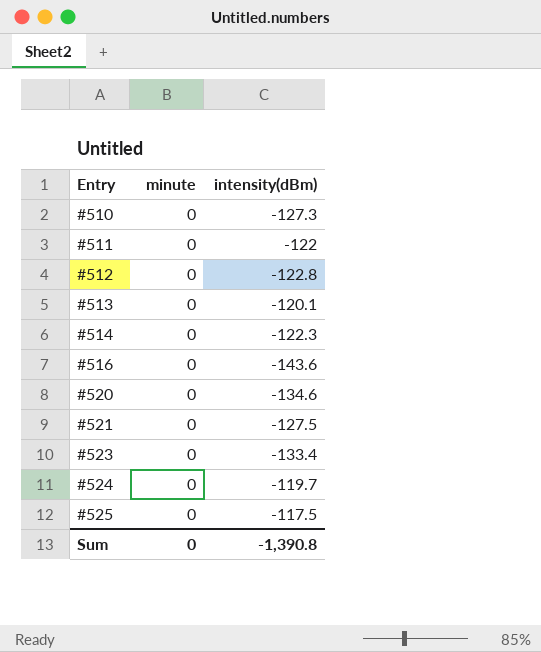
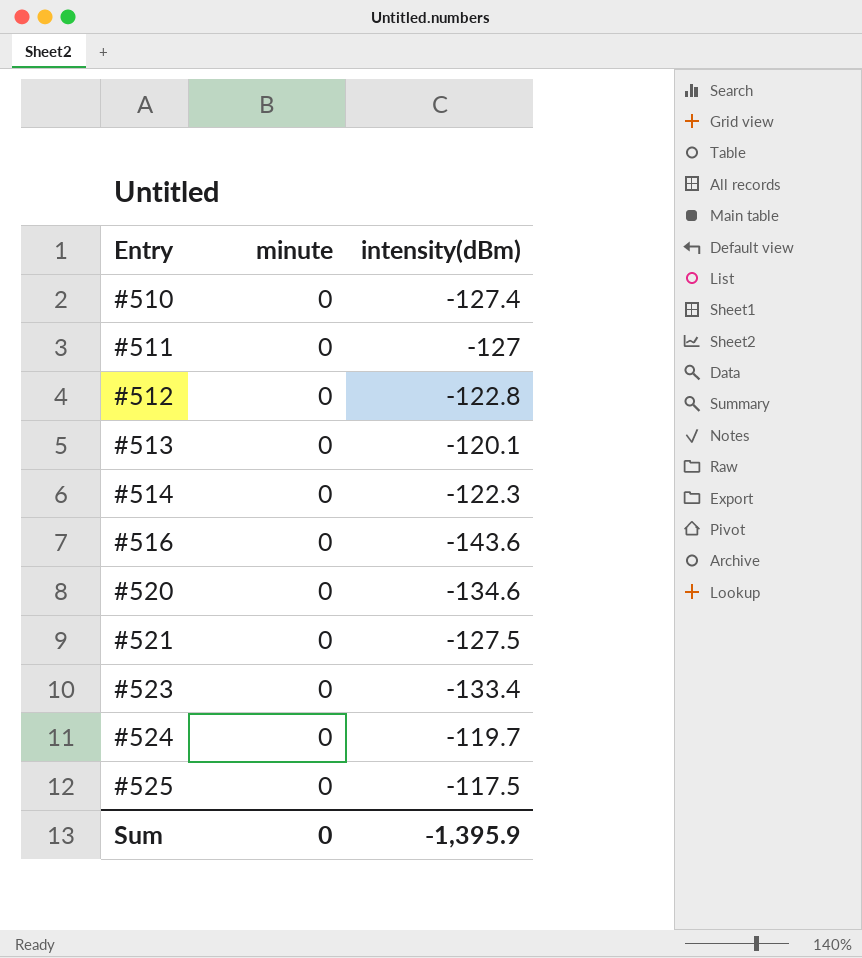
#510 | intensity(dBm): -127.3 -> -127.4
#511 | intensity(dBm): -122 -> -127
Sum | intensity(dBm): -1,390.8 -> -1,395.9

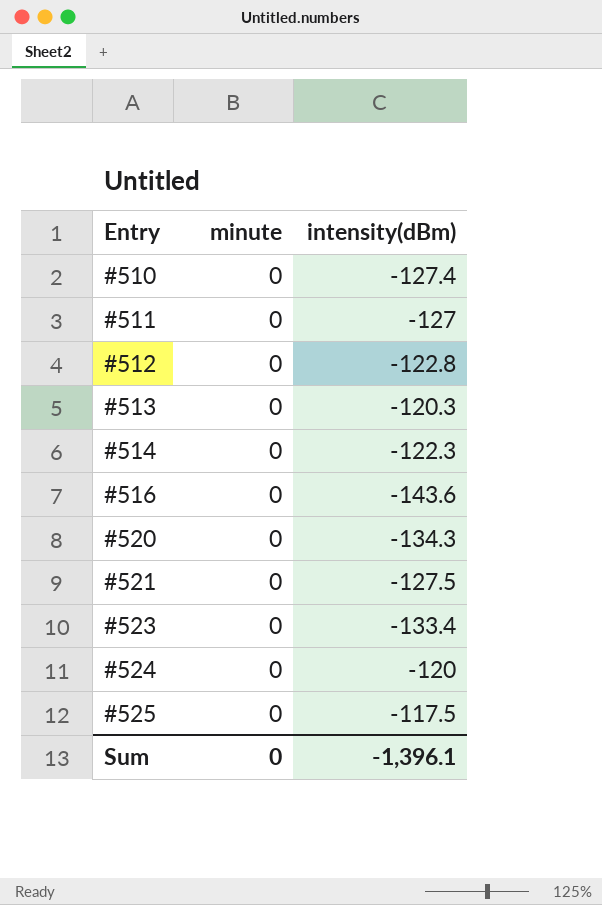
#513 | intensity(dBm): -120.1 -> -120.3
#520 | intensity(dBm): -134.6 -> -134.3
#524 | intensity(dBm): -119.7 -> -120
Sum | intensity(dBm): -1,395.9 -> -1,396.1

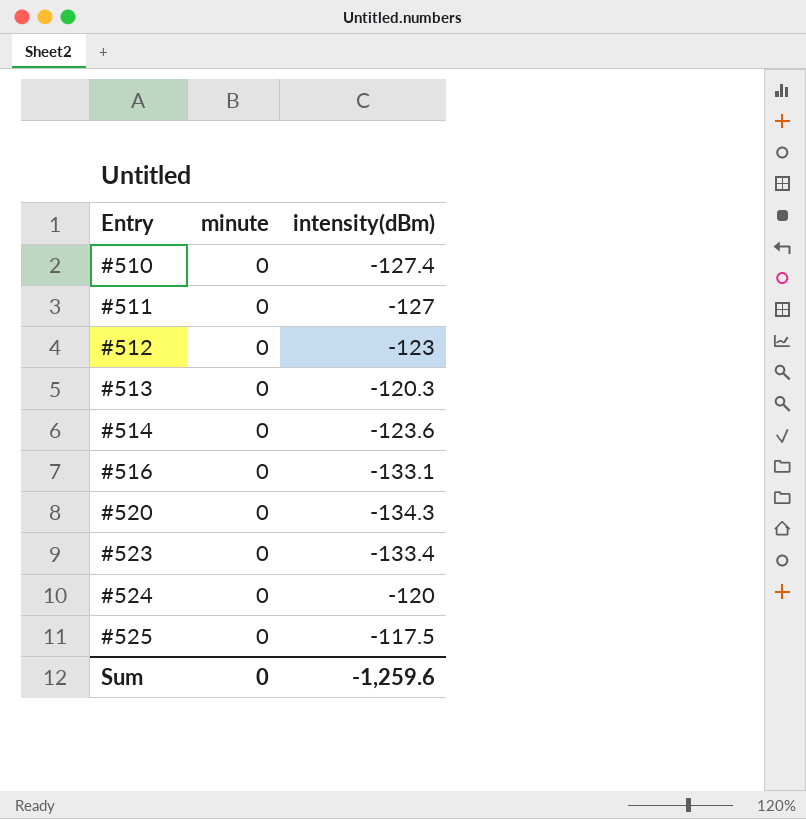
row #521: 0 | -127.5 -> none
#512 | intensity(dBm): -122.8 -> -123
#514 | intensity(dBm): -122.3 -> -123.6
#516 | intensity(dBm): -143.6 -> -133.1
Sum | intensity(dBm): -1,396.1 -> -1,259.6

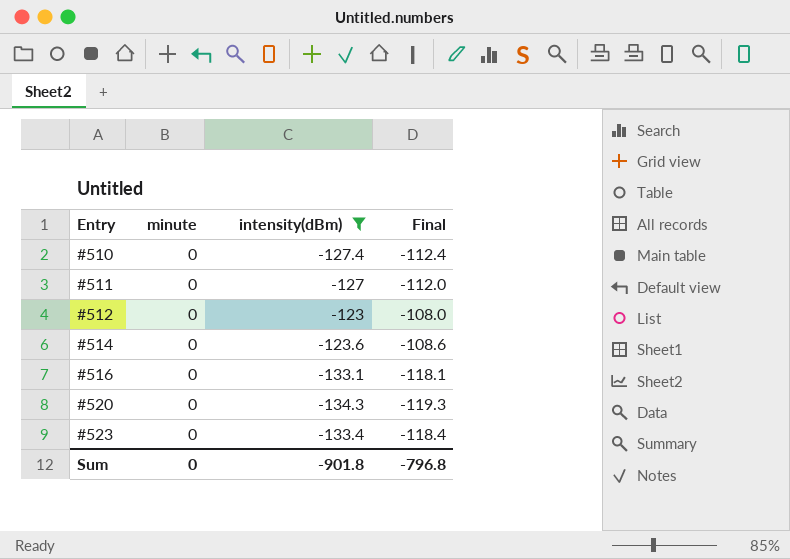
filter: none -> intensity(dBm) <= -123
column Final | formula: none -> [intensity(dBm)] + 15
Sum | intensity(dBm): -1,259.6 -> -901.8

